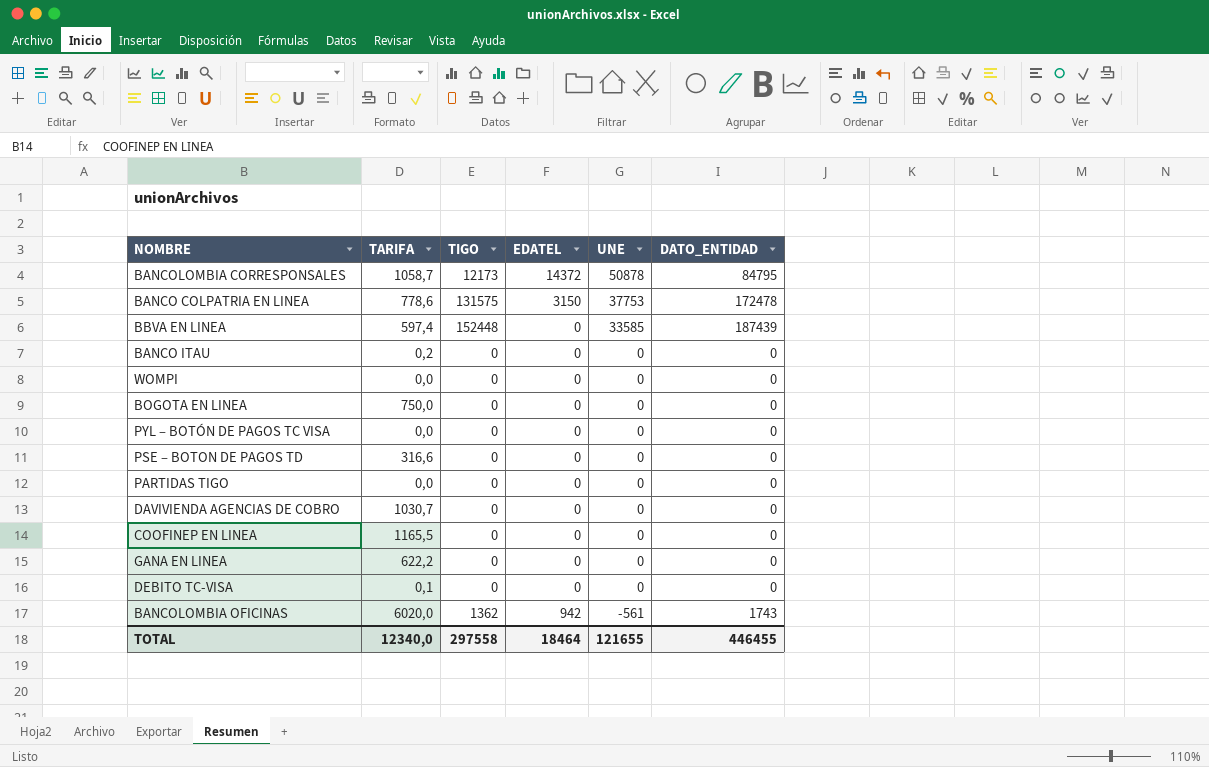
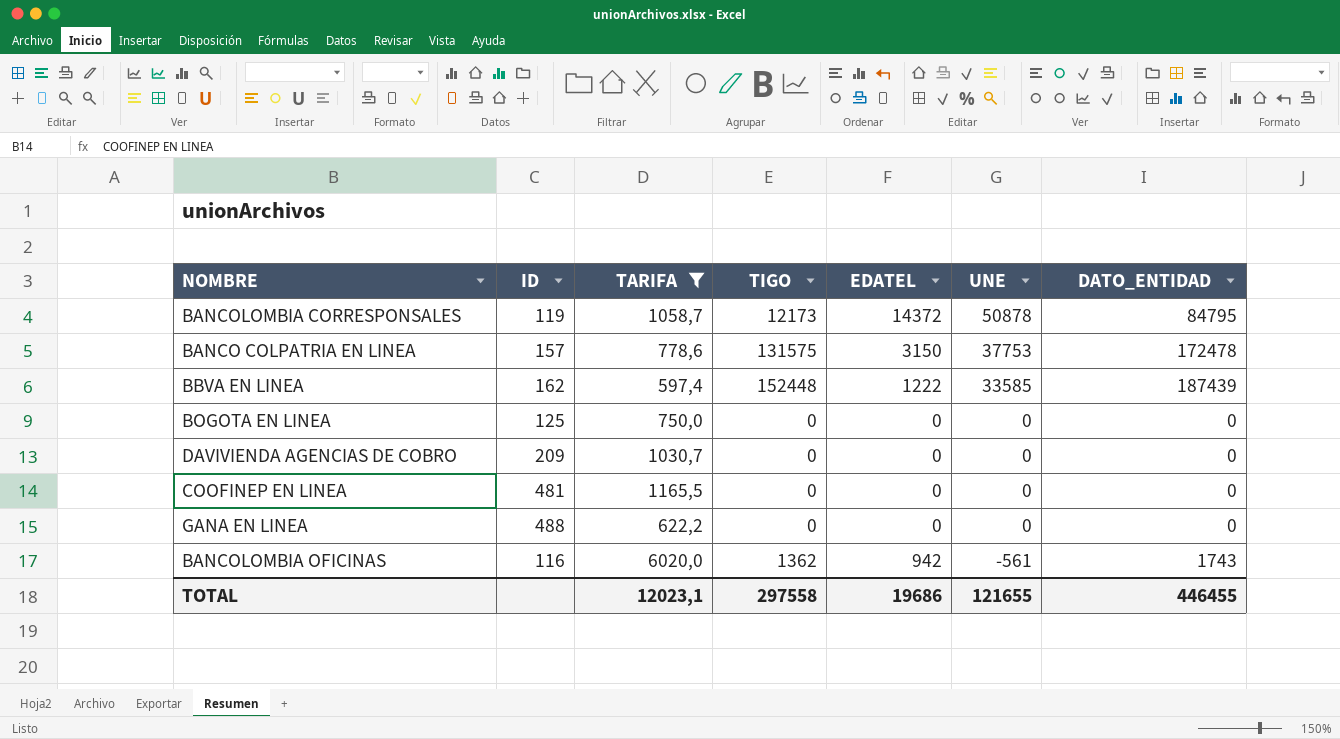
filter: none -> TARIFA >= 597,4
column ID | position: none -> 2
BBVA EN LINEA | EDATEL: 0 -> 1222
TOTAL | TARIFA: 12340,0 -> 12023,1
TOTAL | EDATEL: 18464 -> 19686

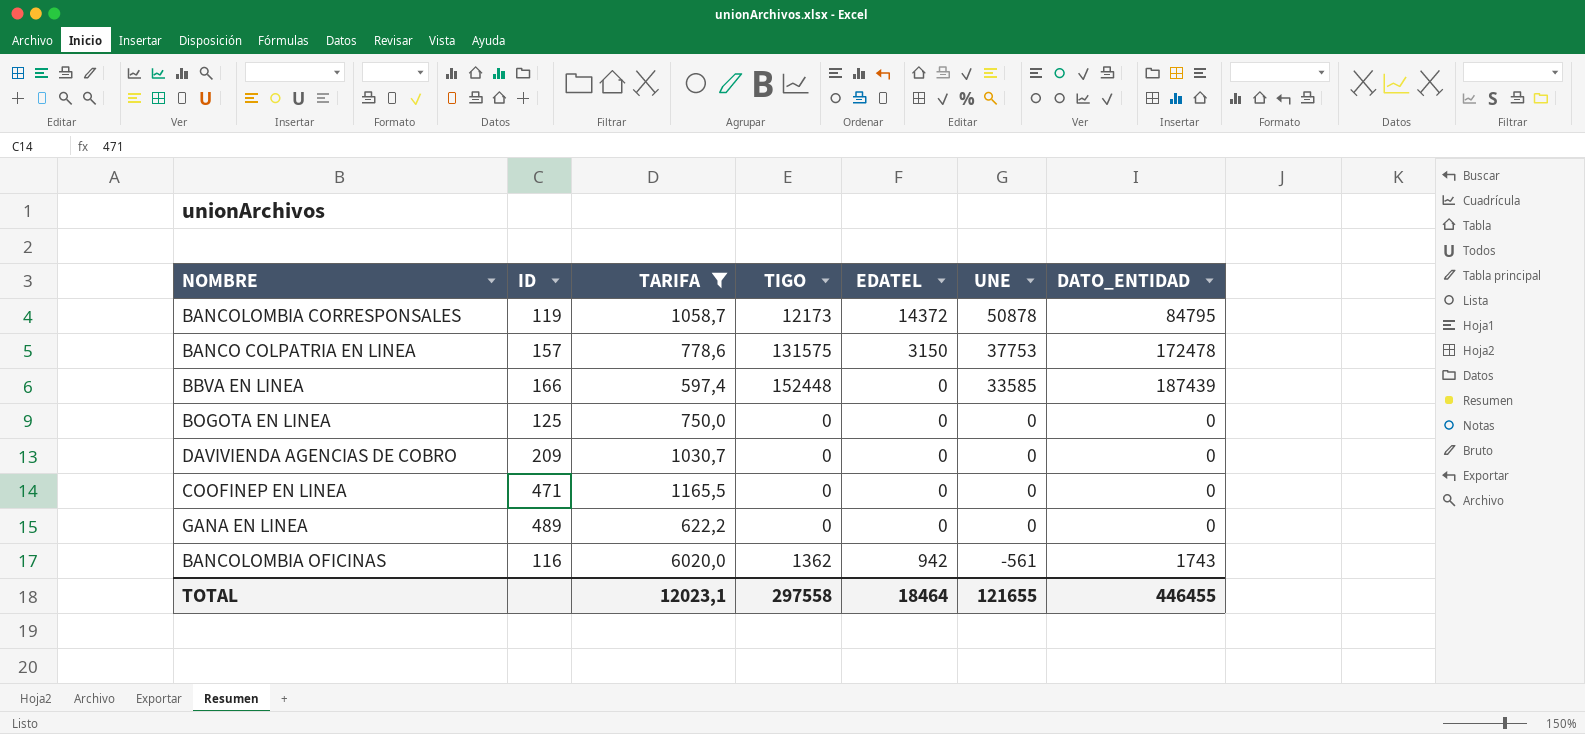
BBVA EN LINEA | ID: 162 -> 166
BBVA EN LINEA | EDATEL: 1222 -> 0
COOFINEP EN LINEA | ID: 481 -> 471
GANA EN LINEA | ID: 488 -> 489
TOTAL | EDATEL: 19686 -> 18464

